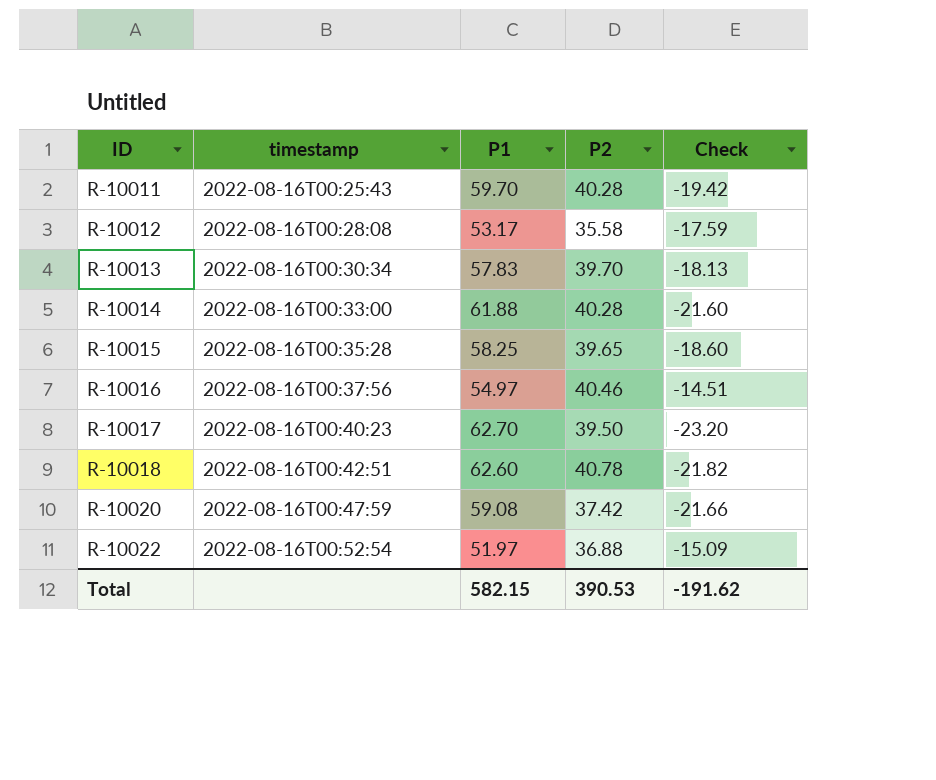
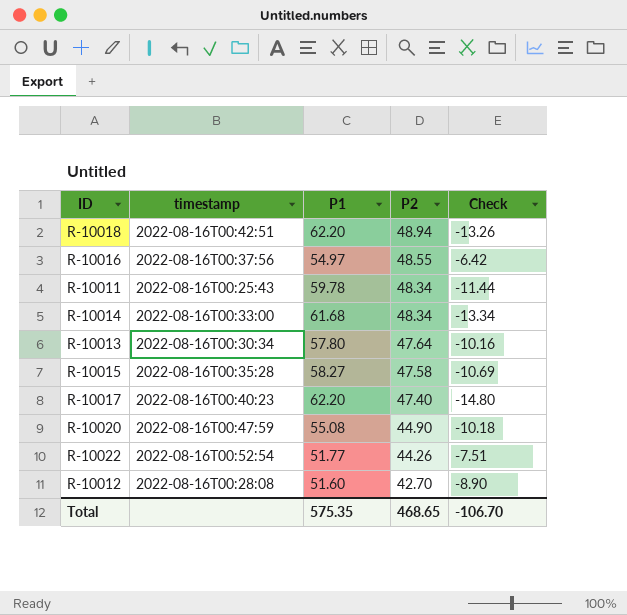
row order: ID ascending -> P2 descending
R-10018 | P1: 62.60 -> 62.20
R-10018 | P2: 40.78 -> 48.94
R-10018 | Check: -21.82 -> -13.26
R-10016 | P2: 40.46 -> 48.55
R-10016 | Check: -14.51 -> -6.42
R-10011 | P1: 59.70 -> 59.78
R-10011 | P2: 40.28 -> 48.34
R-10011 | Check: -19.42 -> -11.44
R-10014 | P1: 61.88 -> 61.68
R-10014 | P2: 40.28 -> 48.34
R-10014 | Check: -21.60 -> -13.34
R-10013 | P1: 57.83 -> 57.80
R-10013 | P2: 39.70 -> 47.64
R-10013 | Check: -18.13 -> -10.16
R-10015 | P1: 58.25 -> 58.27
R-10015 | P2: 39.65 -> 47.58
R-10015 | Check: -18.60 -> -10.69
R-10017 | P1: 62.70 -> 62.20
R-10017 | P2: 39.50 -> 47.40
R-10017 | Check: -23.20 -> -14.80
R-10020 | P1: 59.08 -> 55.08
R-10020 | P2: 37.42 -> 44.90
R-10020 | Check: -21.66 -> -10.18
R-10022 | P1: 51.97 -> 51.77
R-10022 | P2: 36.88 -> 44.26
R-10022 | Check: -15.09 -> -7.51
R-10012 | P1: 53.17 -> 51.60
R-10012 | P2: 35.58 -> 42.70
R-10012 | Check: -17.59 -> -8.90
Total | P1: 582.15 -> 575.35
Total | P2: 390.53 -> 468.65
Total | Check: -191.62 -> -106.70

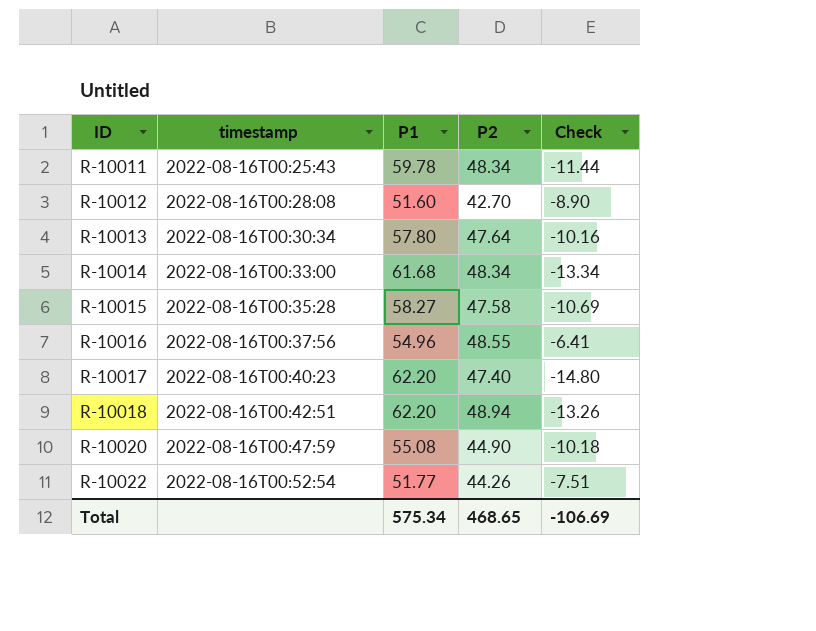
row order: P2 descending -> ID ascending
R-10016 | P1: 54.97 -> 54.96
R-10016 | Check: -6.42 -> -6.41
Total | P1: 575.35 -> 575.34
Total | Check: -106.70 -> -106.69

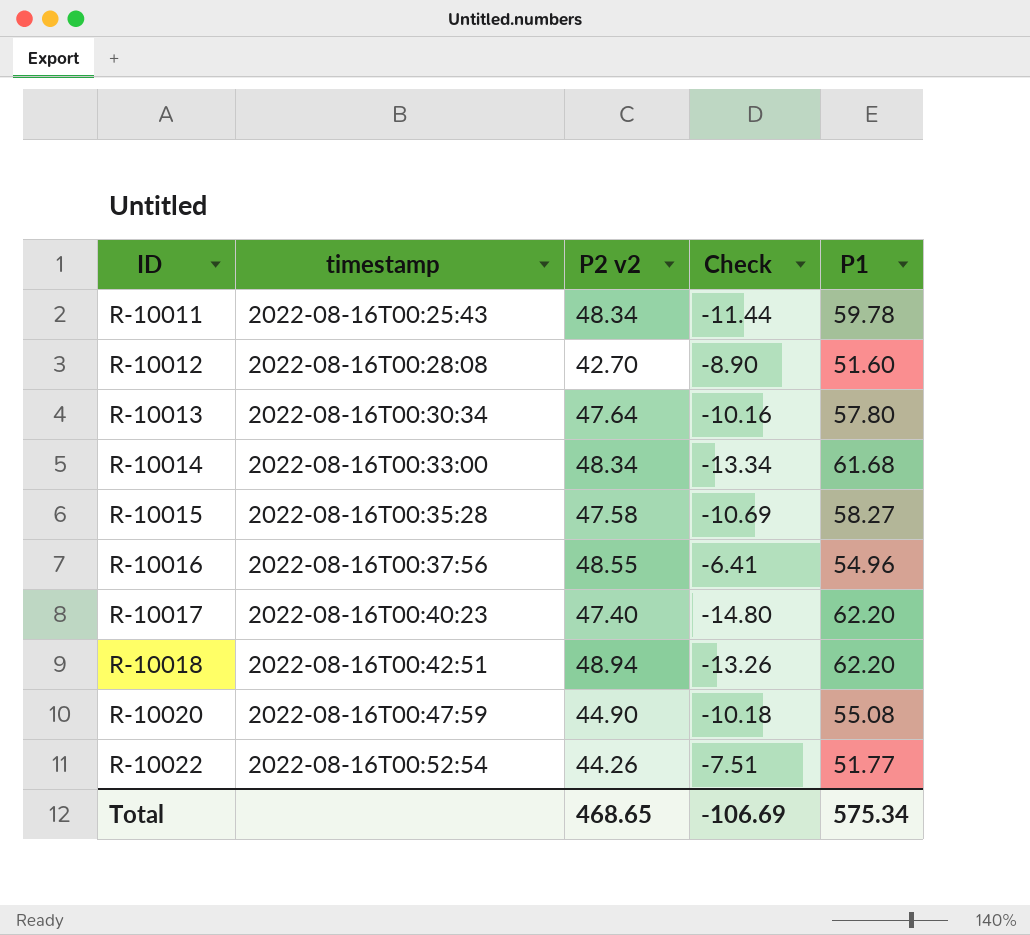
column name: P2 -> P2 v2
column P1 | position: 3 -> 5

